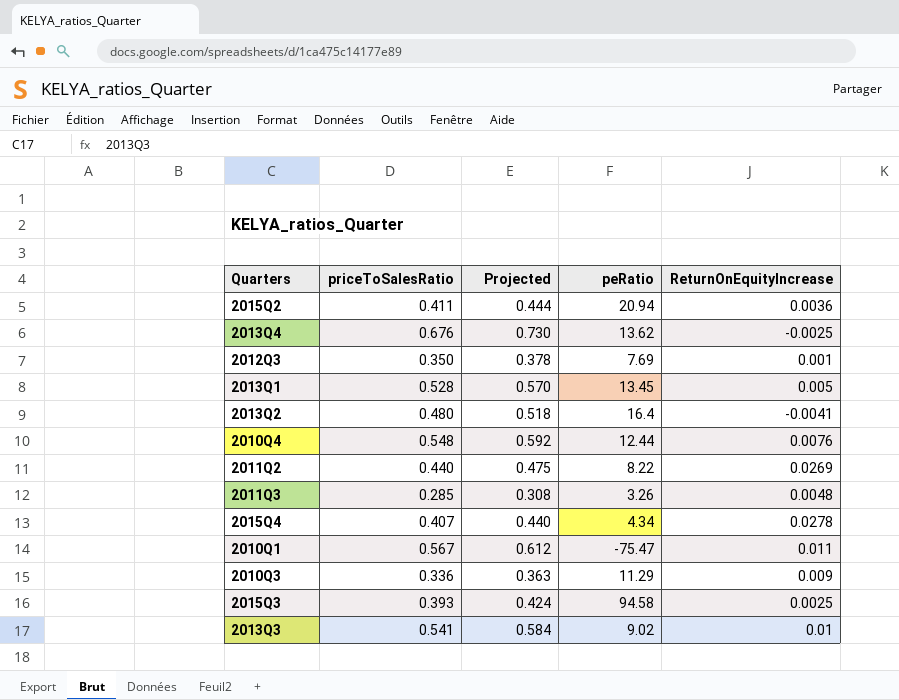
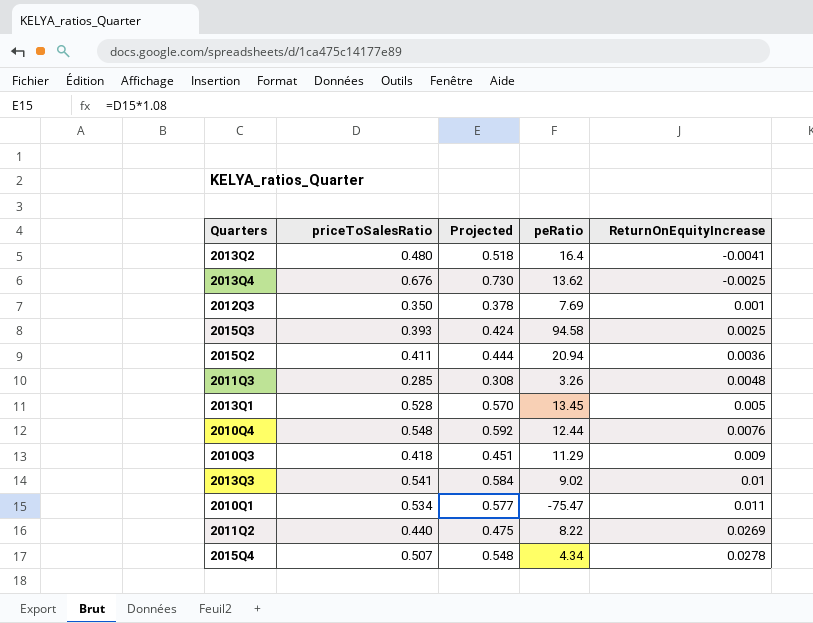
row order: none -> ReturnOnEquityIncrease ascending
2010Q3 | priceToSalesRatio: 0.336 -> 0.418
2010Q3 | Projected: 0.363 -> 0.451
2010Q1 | priceToSalesRatio: 0.567 -> 0.534
2010Q1 | Projected: 0.612 -> 0.577
2015Q4 | priceToSalesRatio: 0.407 -> 0.507
2015Q4 | Projected: 0.440 -> 0.548

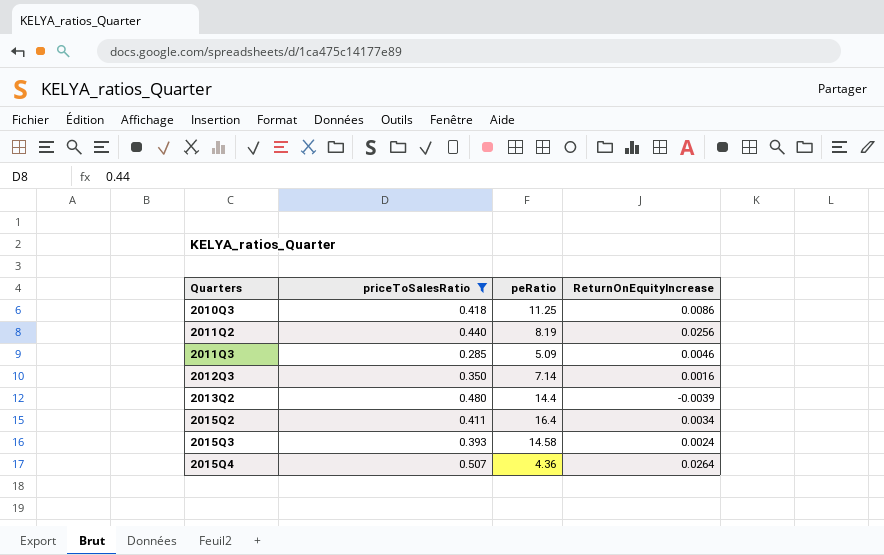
filter: none -> priceToSalesRatio <= 0.507
row order: ReturnOnEquityIncrease ascending -> Quarters ascending
column Projected | formula: [priceToSalesRatio] * 1.08 -> none
2010Q3 | peRatio: 11.29 -> 11.25
2010Q3 | ReturnOnEquityIncrease: 0.009 -> 0.0086
2011Q2 | peRatio: 8.22 -> 8.19
2011Q2 | ReturnOnEquityIncrease: 0.0269 -> 0.0256
2011Q3 | peRatio: 3.26 -> 5.09
2011Q3 | ReturnOnEquityIncrease: 0.0048 -> 0.0046
2012Q3 | peRatio: 7.69 -> 7.14
2012Q3 | ReturnOnEquityIncrease: 0.001 -> 0.0016
2013Q2 | peRatio: 16.4 -> 14.4
2013Q2 | ReturnOnEquityIncrease: -0.0041 -> -0.0039
2015Q2 | peRatio: 20.94 -> 16.4
2015Q2 | ReturnOnEquityIncrease: 0.0036 -> 0.0034
2015Q3 | peRatio: 94.58 -> 14.58
2015Q3 | ReturnOnEquityIncrease: 0.0025 -> 0.0024
2015Q4 | peRatio: 4.34 -> 4.36
2015Q4 | ReturnOnEquityIncrease: 0.0278 -> 0.0264

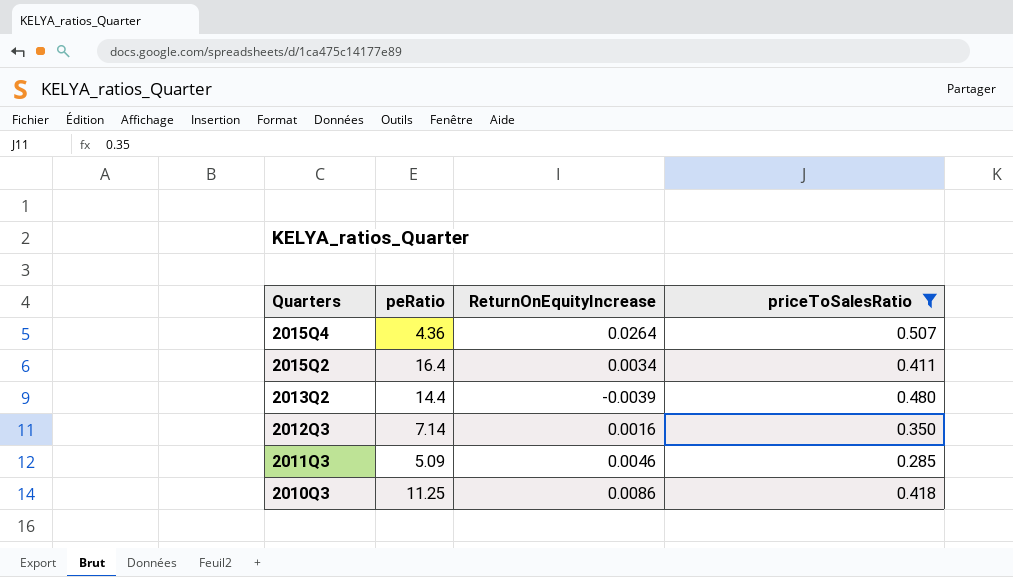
row order: Quarters ascending -> Quarters descending
column priceToSalesRatio | position: 2 -> 4
row 2011Q2: 0.440 | 8.19 | 0.0256 -> none
row 2015Q3: 0.393 | 14.58 | 0.0024 -> none

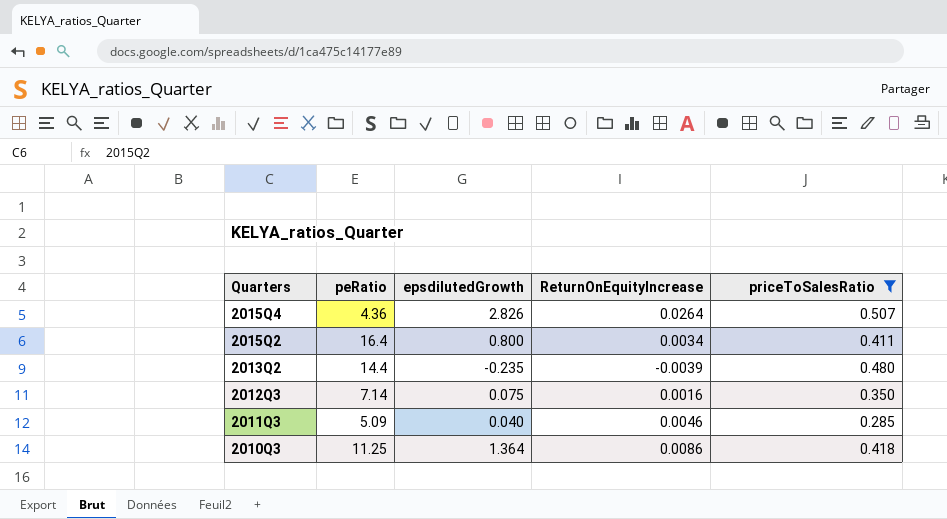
column epsdilutedGrowth | position: none -> 3

